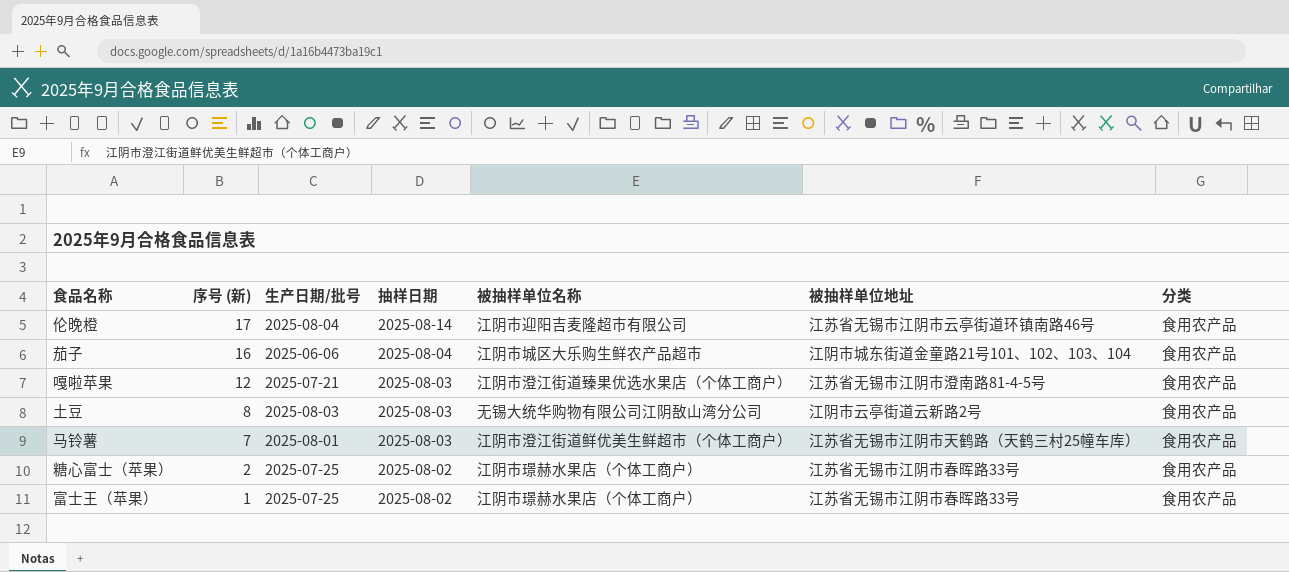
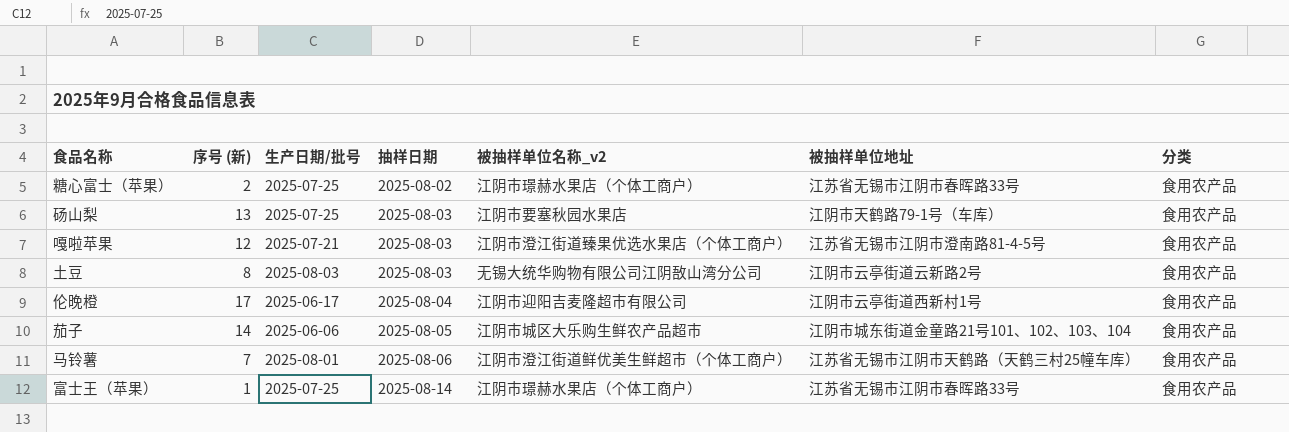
row order: 序号 (新) descending -> 抽样日期 ascending
column name: 被抽样单位名称 -> 被抽样单位名称_v2
row 砀山梨: none -> 13 | 2025-07-25 | 2025-08-03 | 江阴市要塞秋园水果店 | 江阴市天鹤路79-1号（车库） | 食用农产品
伦晚橙 | 生产日期/批号: 2025-08-04 -> 2025-06-17
伦晚橙 | 抽样日期: 2025-08-14 -> 2025-08-04
伦晚橙 | 被抽样单位地址: 江苏省无锡市江阴市云亭街道环镇南路46号 -> 江阴市云亭街道西新村1号
茄子 | 序号 (新): 16 -> 14
茄子 | 抽样日期: 2025-08-04 -> 2025-08-05
马铃薯 | 抽样日期: 2025-08-03 -> 2025-08-06
富士王（苹果） | 抽样日期: 2025-08-02 -> 2025-08-14

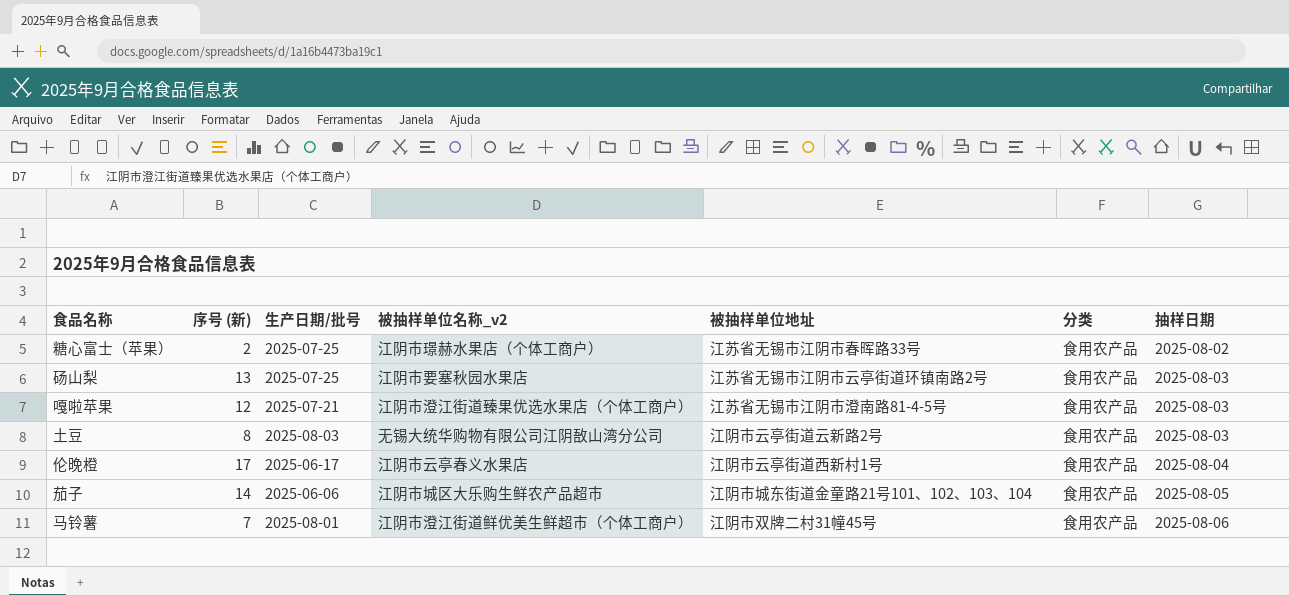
column 抽样日期 | position: 4 -> 7
row 富士王（苹果）: 1 | 2025-07-25 | 2025-08-14 | 江阴市璟赫水果店（个体工商户） | 江苏省无锡市江阴市春晖路33号 | 食用农产品 -> none
砀山梨 | 被抽样单位地址: 江阴市天鹤路79-1号（车库） -> 江苏省无锡市江阴市云亭街道环镇南路2号
伦晚橙 | 被抽样单位名称_v2: 江阴市迎阳吉麦隆超市有限公司 -> 江阴市云亭春义水果店
马铃薯 | 被抽样单位地址: 江苏省无锡市江阴市天鹤路（天鹤三村25幢车库） -> 江阴市双牌二村31幢45号

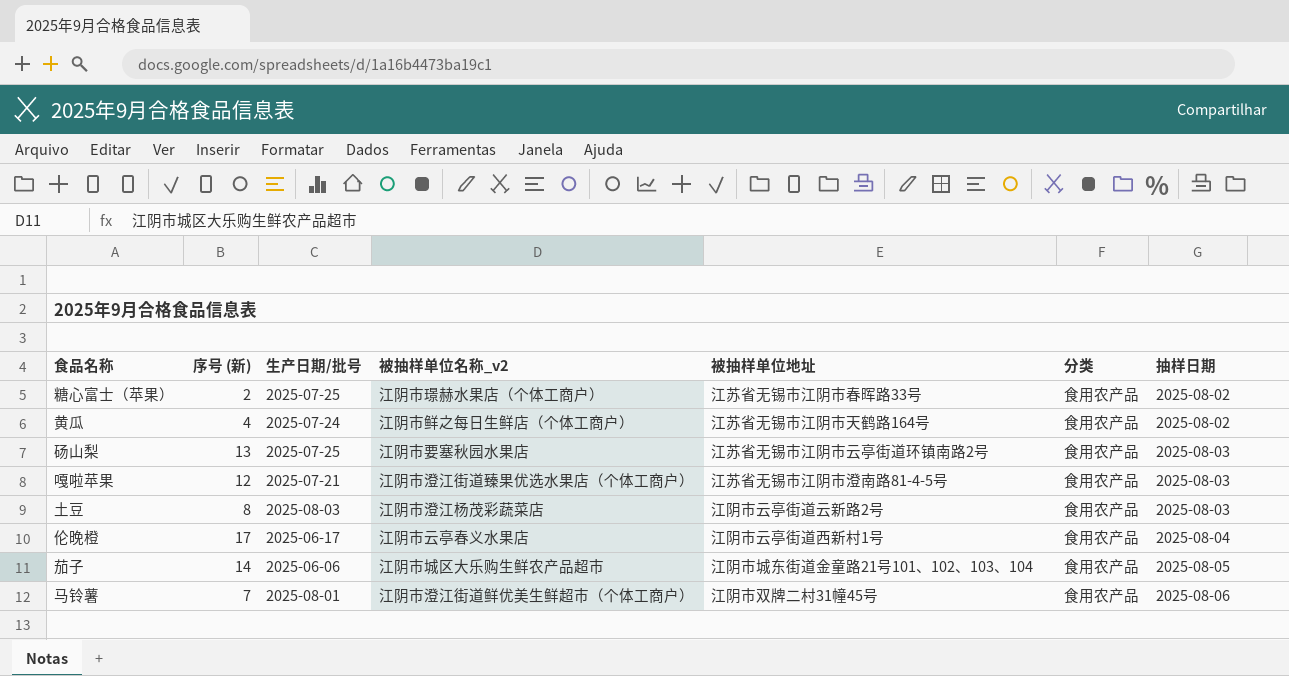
row 黄瓜: none -> 4 | 2025-07-24 | 江阴市鲜之每日生鲜店（个体工商户） | 江苏省无锡市江阴市天鹤路164号 | 食用农产品 | 2025-08-02
土豆 | 被抽样单位名称_v2: 无锡大统华购物有限公司江阴敔山湾分公司 -> 江阴市澄江杨茂彩蔬菜店

